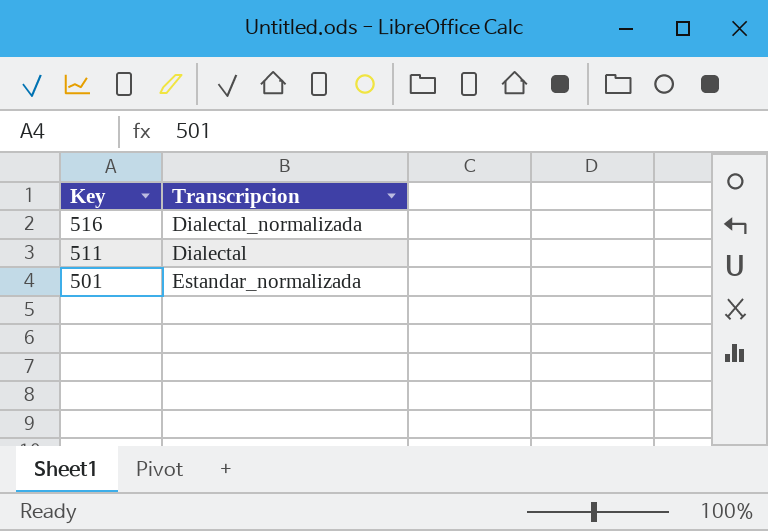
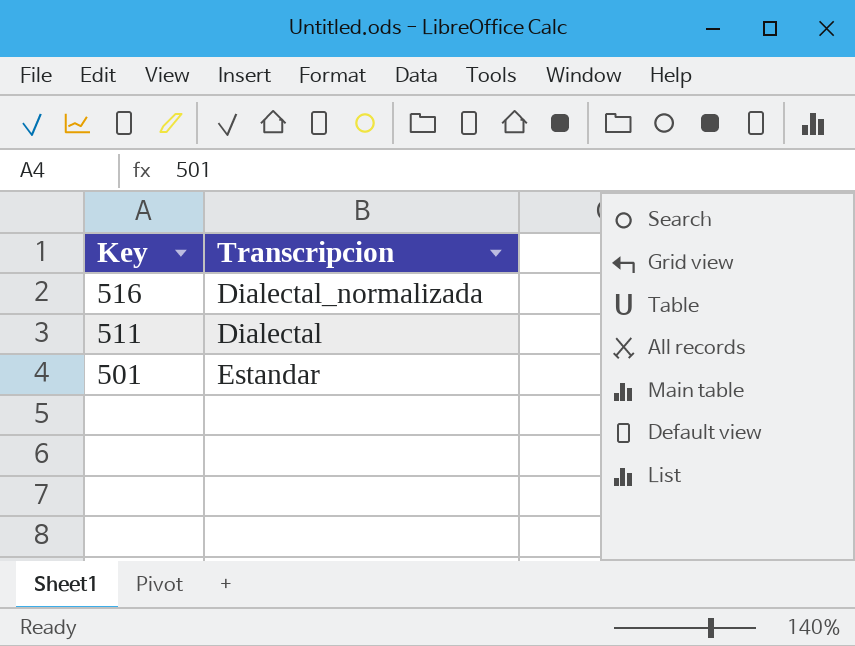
501 | Transcripcion: Estandar_normalizada -> Estandar

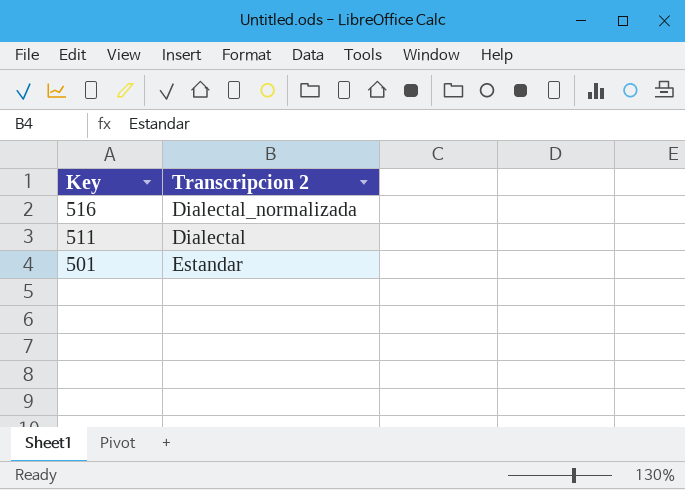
column name: Transcripcion -> Transcripcion 2

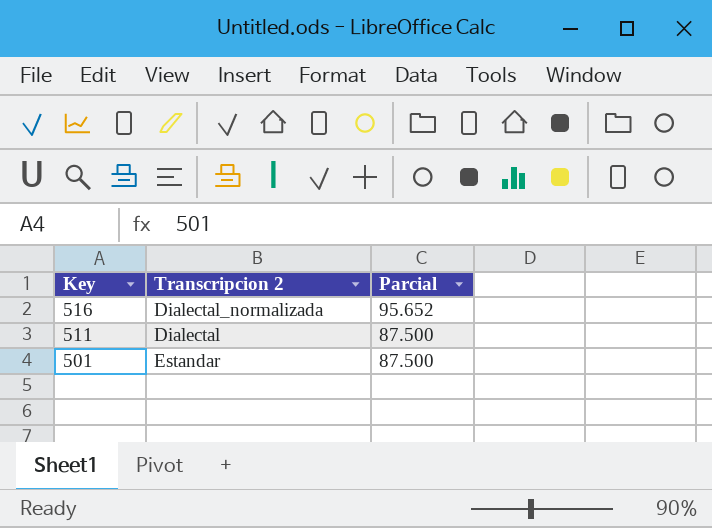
column Parcial | position: none -> 3

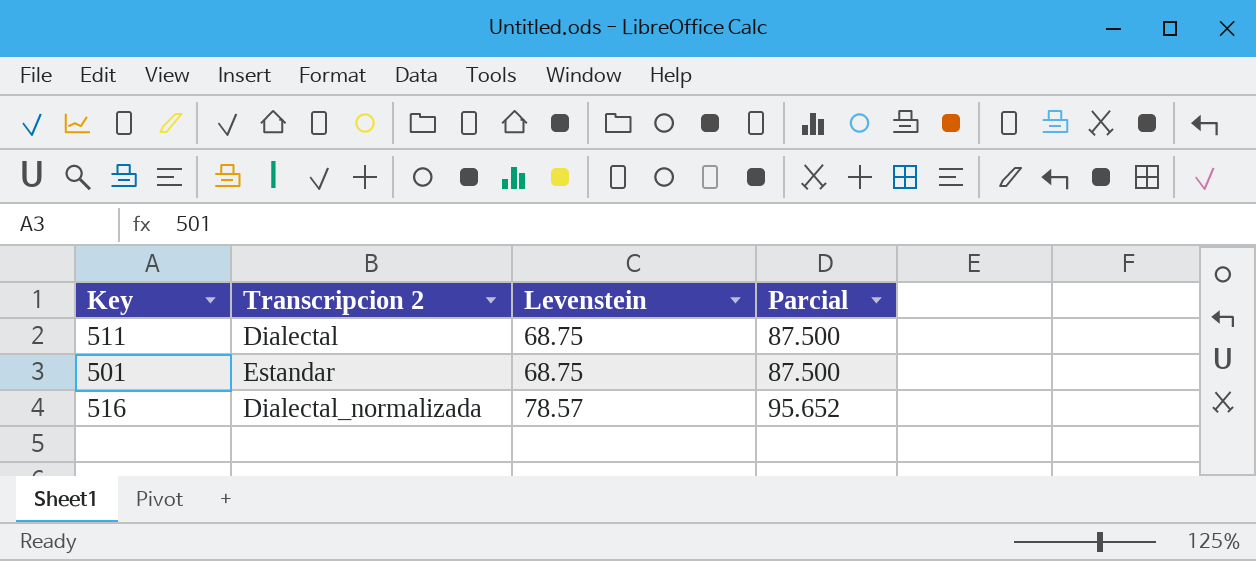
row order: Key descending -> Levenstein ascending
column Levenstein | position: none -> 3

